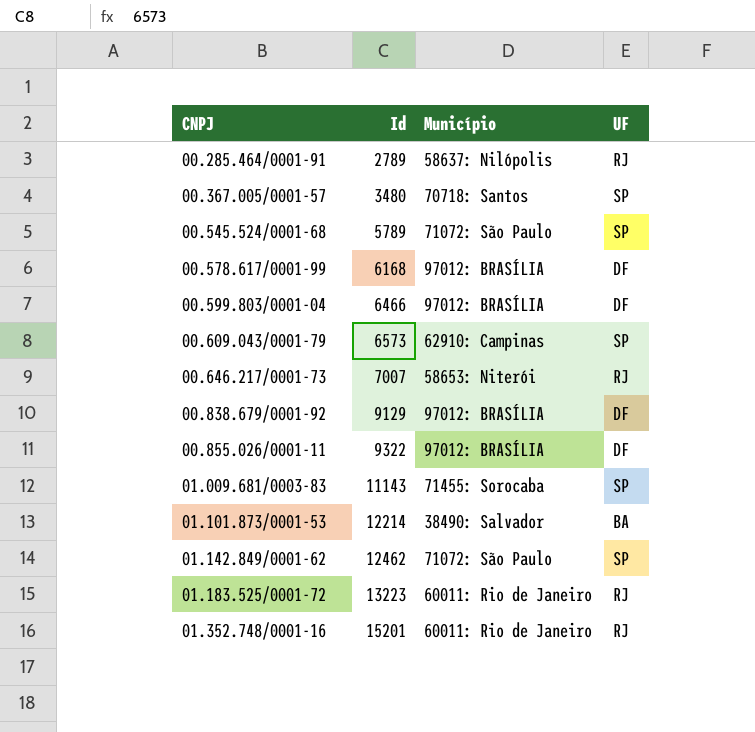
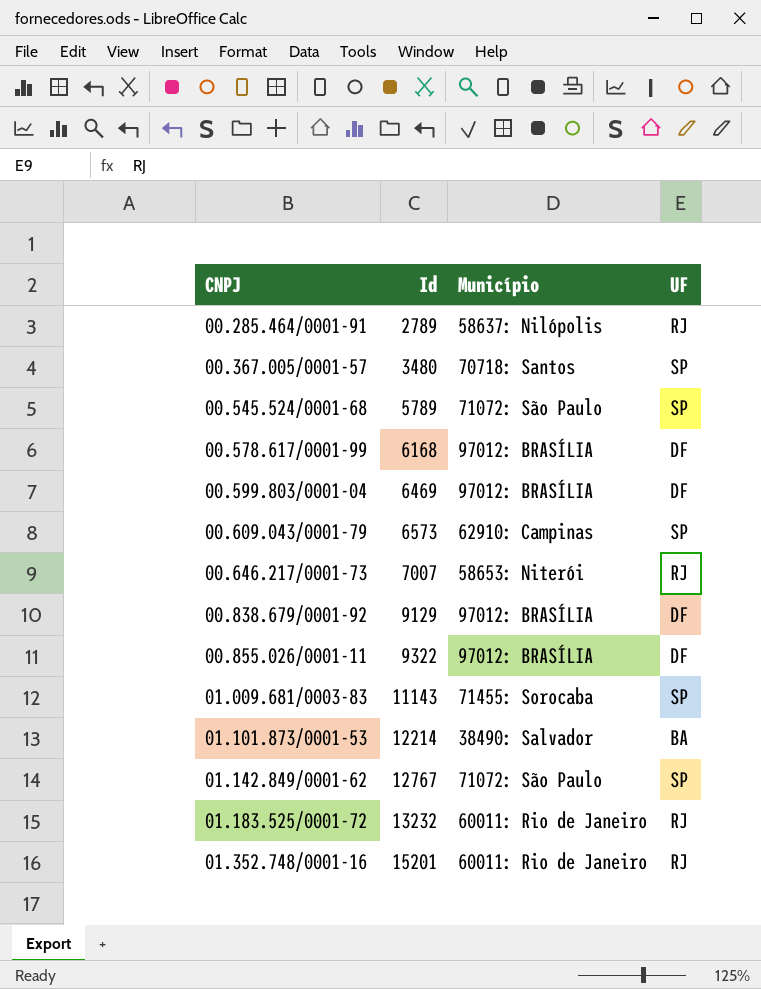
00.599.803/0001-04 | Id: 6466 -> 6469
01.142.849/0001-62 | Id: 12462 -> 12767
01.183.525/0001-72 | Id: 13223 -> 13232

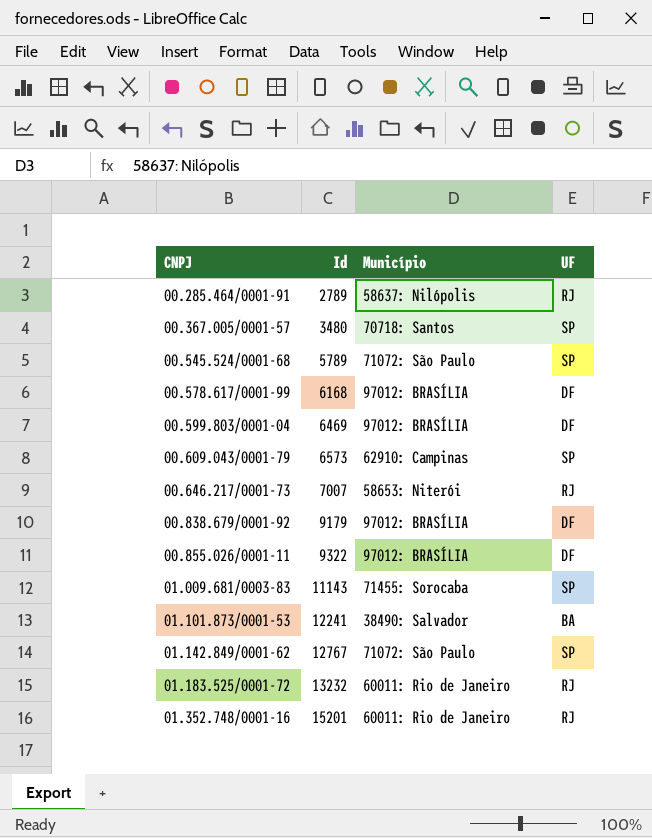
00.838.679/0001-92 | Id: 9129 -> 9179
01.101.873/0001-53 | Id: 12214 -> 12241

